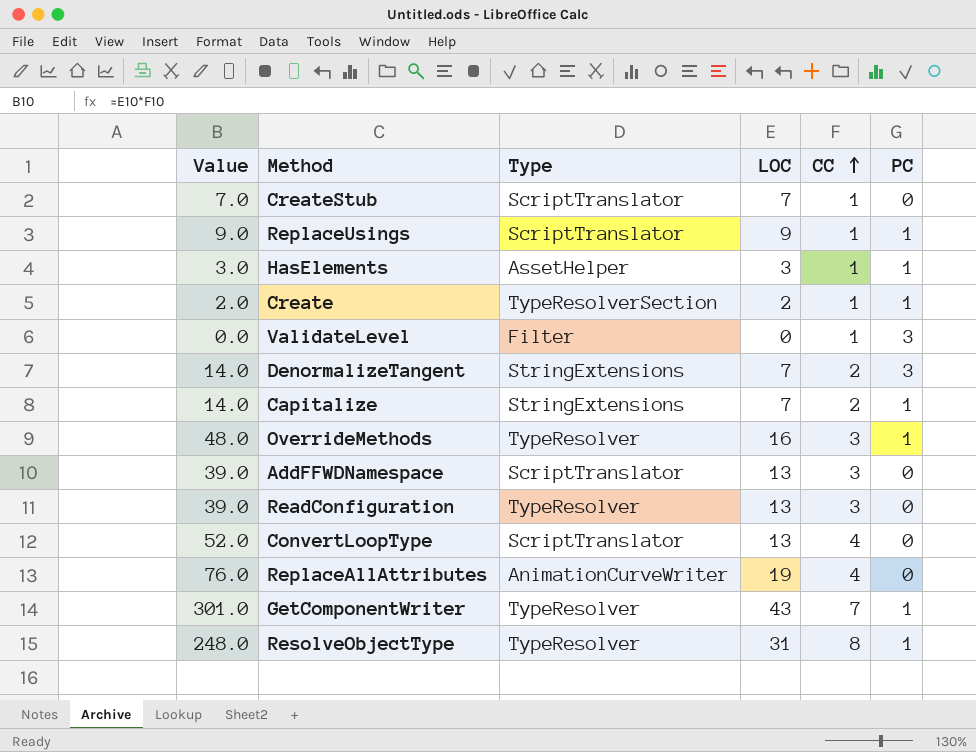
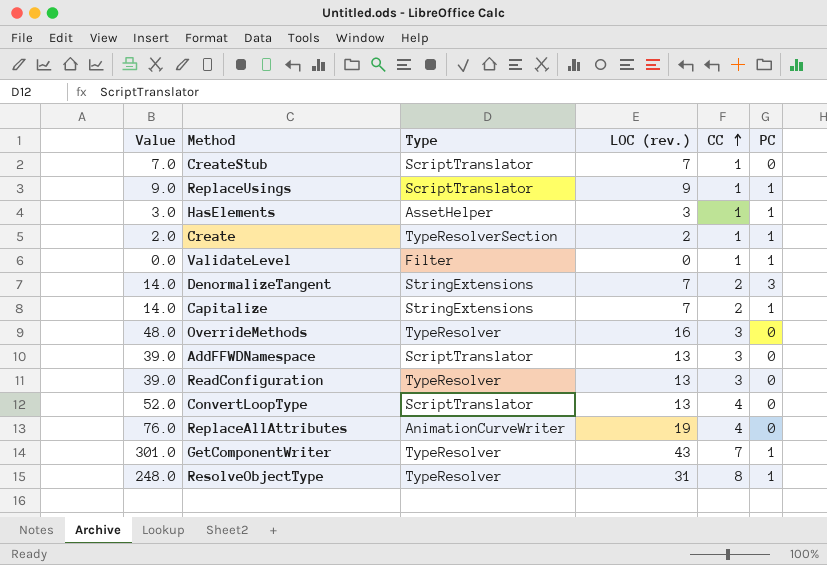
column name: LOC -> LOC (rev.)
ValidateLevel | PC: 3 -> 1
OverrideMethods | PC: 1 -> 0

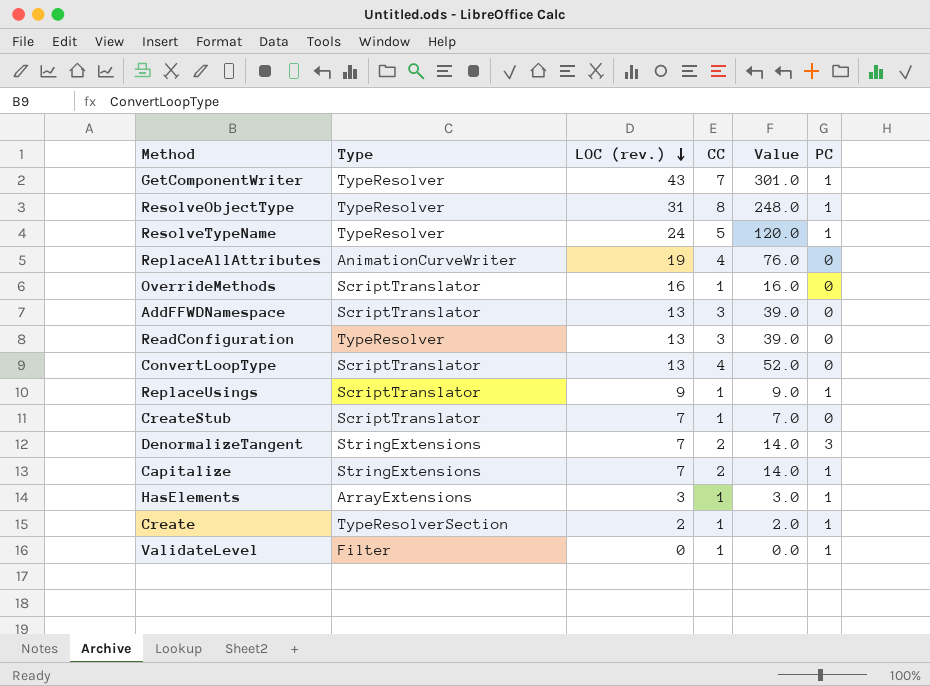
row order: CC ascending -> LOC (rev.) descending
column Value | position: 1 -> 5
row ResolveTypeName: none -> TypeResolver | 24 | 5 | 120.0 | 1
OverrideMethods | Type: TypeResolver -> ScriptTranslator
OverrideMethods | CC: 3 -> 1
OverrideMethods | Value: 48.0 -> 16.0
HasElements | Type: AssetHelper -> ArrayExtensions

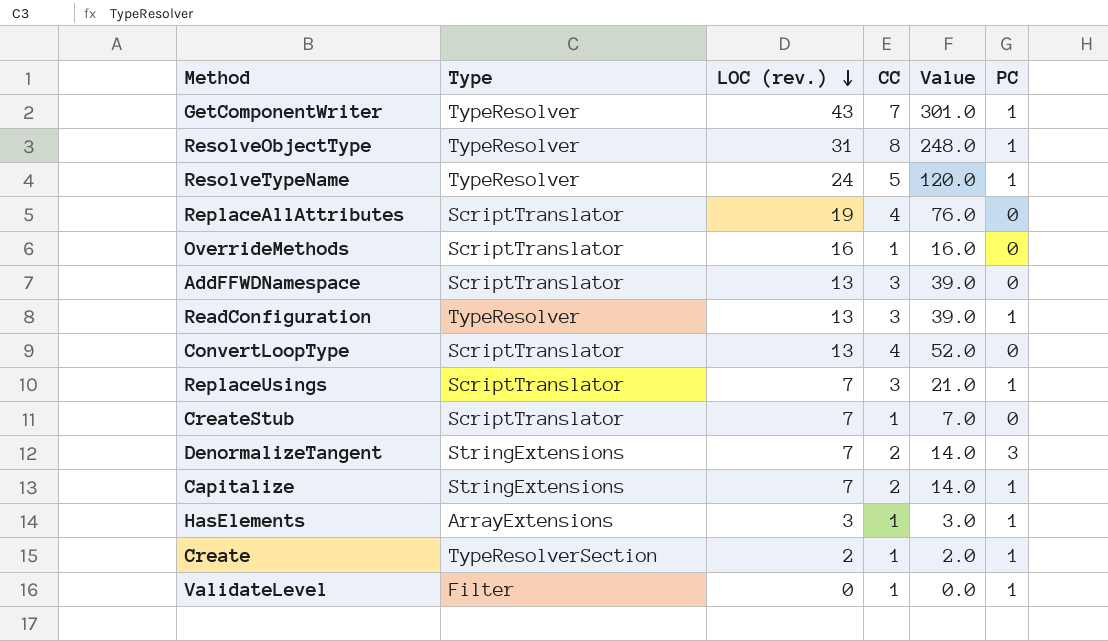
ReplaceAllAttributes | Type: AnimationCurveWriter -> ScriptTranslator
ReadConfiguration | PC: 0 -> 1
ReplaceUsings | LOC (rev.): 9 -> 7
ReplaceUsings | CC: 1 -> 3
ReplaceUsings | Value: 9.0 -> 21.0

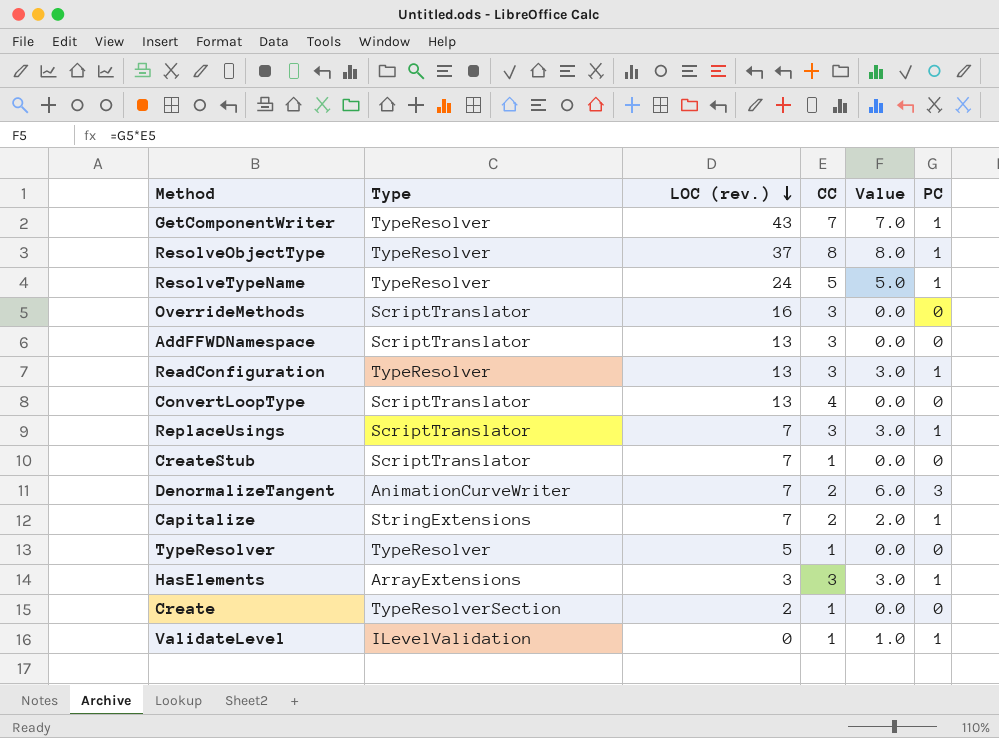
column Value | formula: [LOC (rev.)] * [CC] -> [CC] * [PC]
row ReplaceAllAttributes: ScriptTranslator | 19 | 4 | 76.0 | 0 -> none
ResolveObjectType | LOC (rev.): 31 -> 37
OverrideMethods | CC: 1 -> 3
DenormalizeTangent | Type: StringExtensions -> AnimationCurveWriter
row TypeResolver: none -> TypeResolver | 5 | 1 | 0.0 | 0
HasElements | CC: 1 -> 3
Create | PC: 1 -> 0
ValidateLevel | Type: Filter -> ILevelValidation

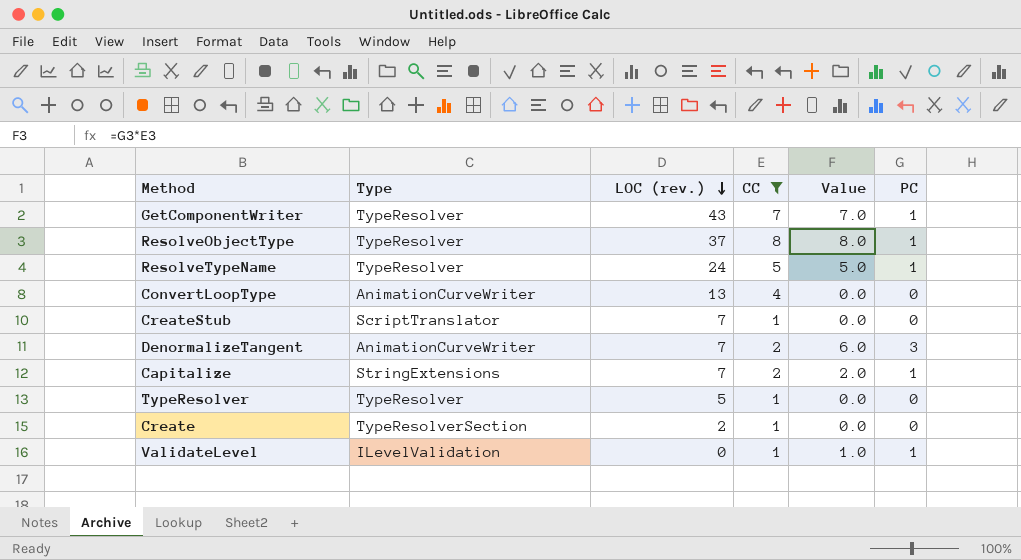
filter: none -> CC != 3
ConvertLoopType | Type: ScriptTranslator -> AnimationCurveWriter

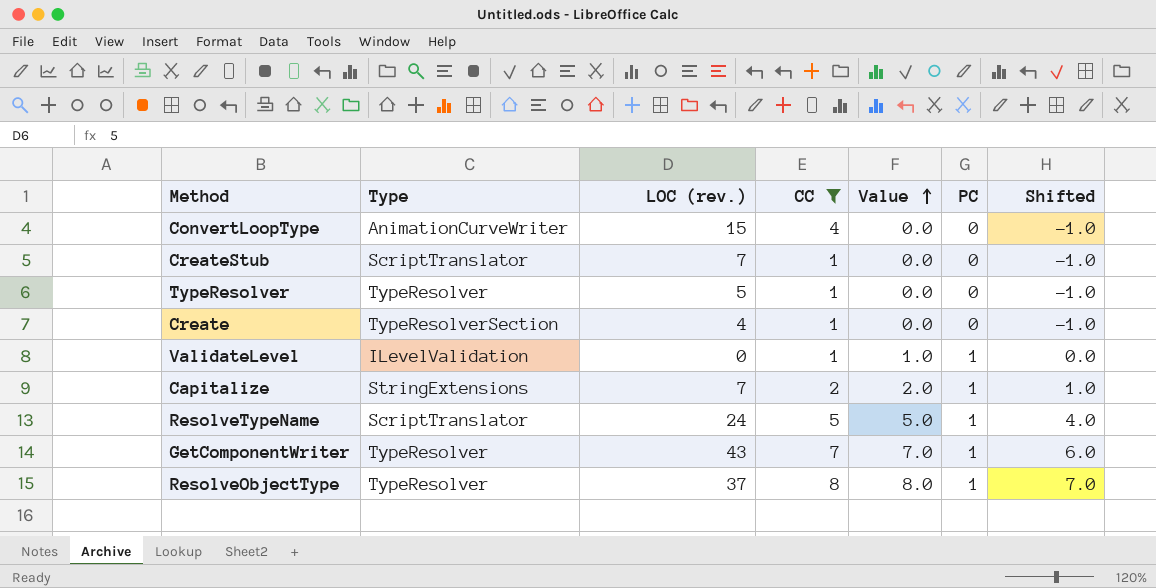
row order: LOC (rev.) descending -> Value ascending
column Shifted | formula: none -> [Value] - 1
row DenormalizeTangent: AnimationCurveWriter | 7 | 2 | 6.0 | 3 -> none
ConvertLoopType | LOC (rev.): 13 -> 15
Create | LOC (rev.): 2 -> 4
ResolveTypeName | Type: TypeResolver -> ScriptTranslator

